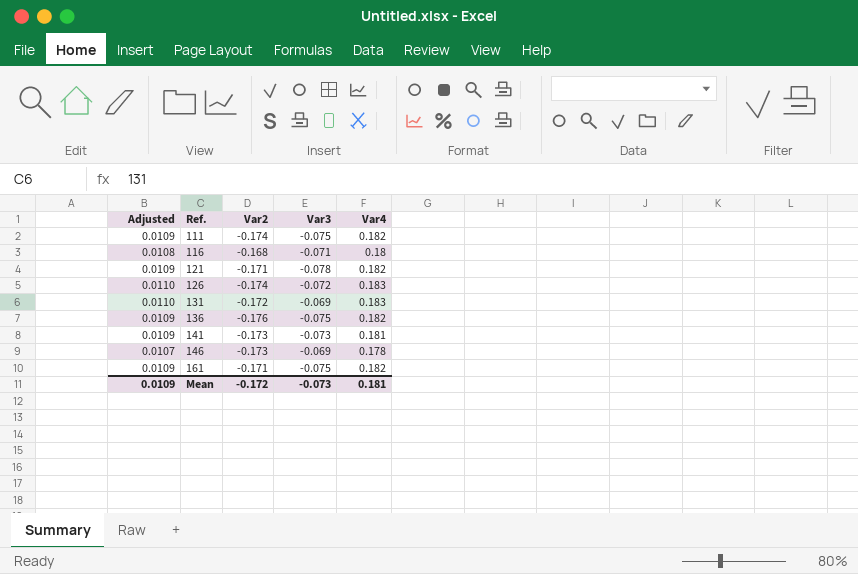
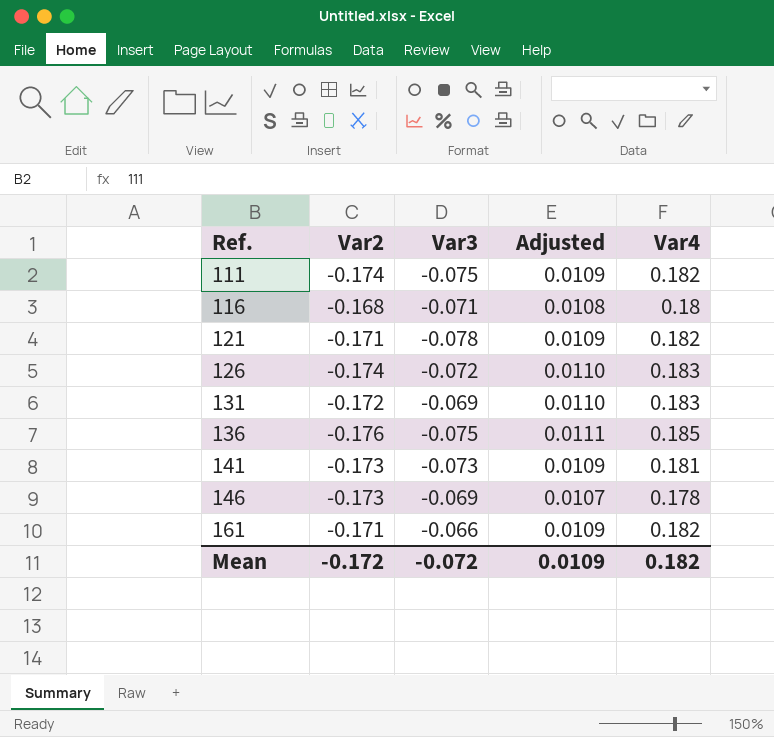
column Adjusted | position: 1 -> 4
136 | Adjusted: 0.0109 -> 0.0111
136 | Var4: 0.182 -> 0.185
161 | Var3: -0.075 -> -0.066
Mean | Var3: -0.073 -> -0.072
Mean | Var4: 0.181 -> 0.182

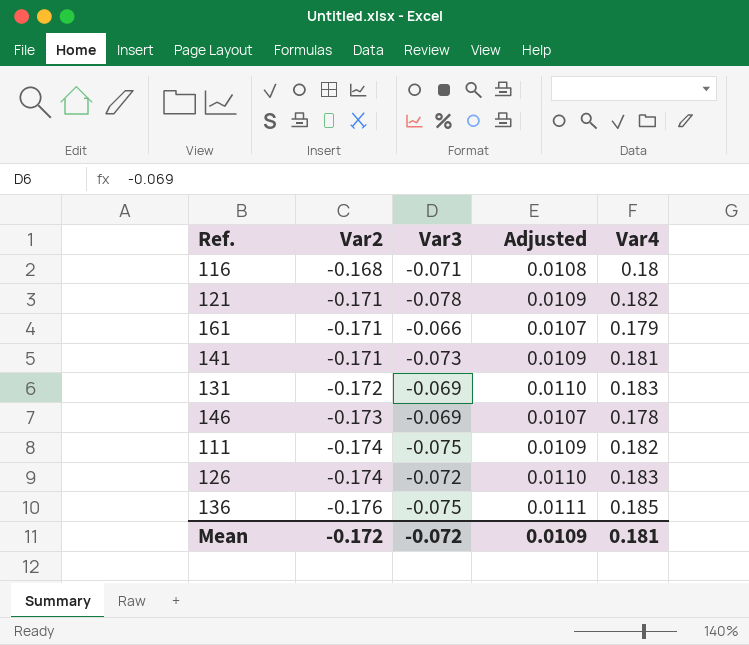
row order: Ref. ascending -> Var2 descending
161 | Adjusted: 0.0109 -> 0.0107
161 | Var4: 0.182 -> 0.179
141 | Var2: -0.173 -> -0.171
Mean | Var4: 0.182 -> 0.181

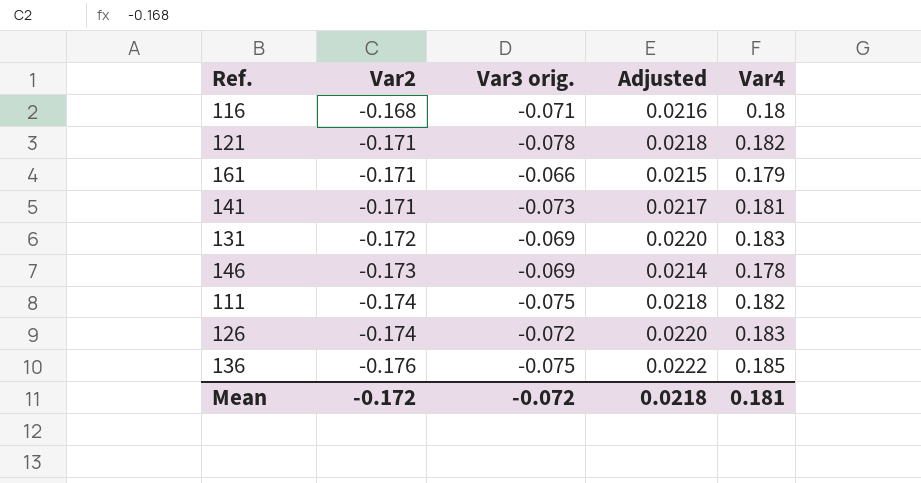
column name: Var3 -> Var3 orig.
column Adjusted | formula: [Var4] * 0.06 -> [Var4] * 0.12
Mean | Adjusted: 0.0109 -> 0.0218

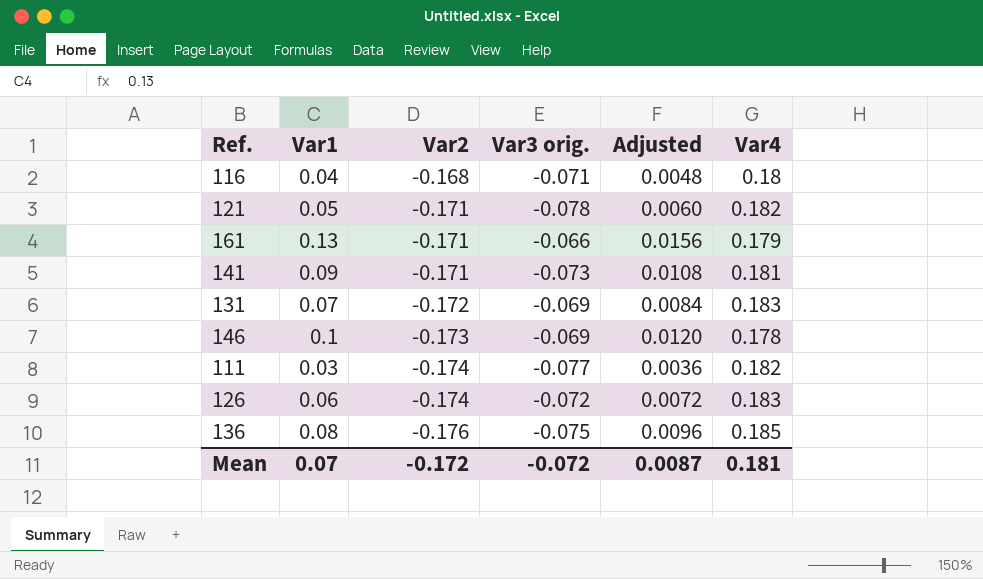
column Var1 | position: none -> 2
column Adjusted | formula: [Var4] * 0.12 -> [Var1] * 0.12
111 | Var3 orig.: -0.075 -> -0.077
Mean | Adjusted: 0.0218 -> 0.0087

